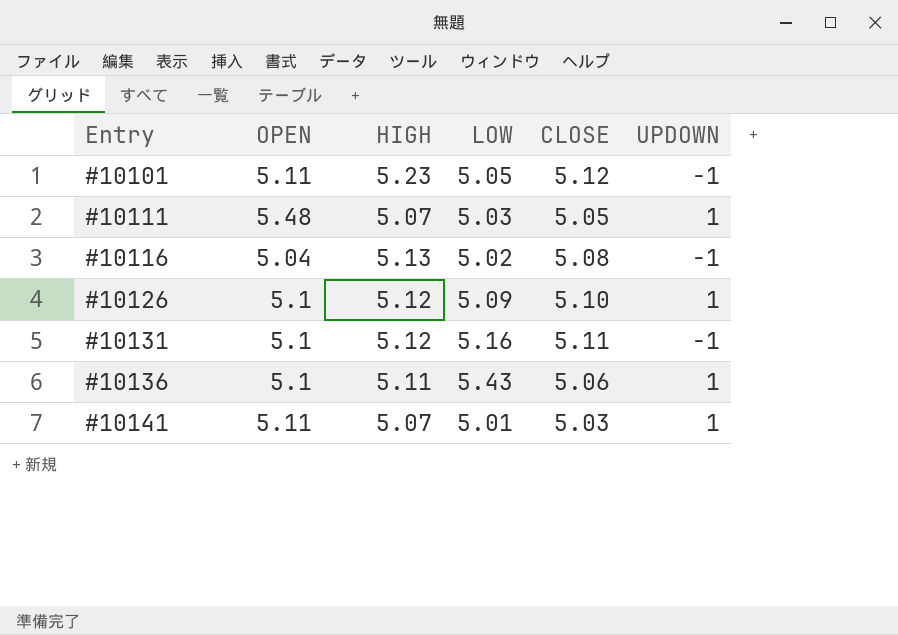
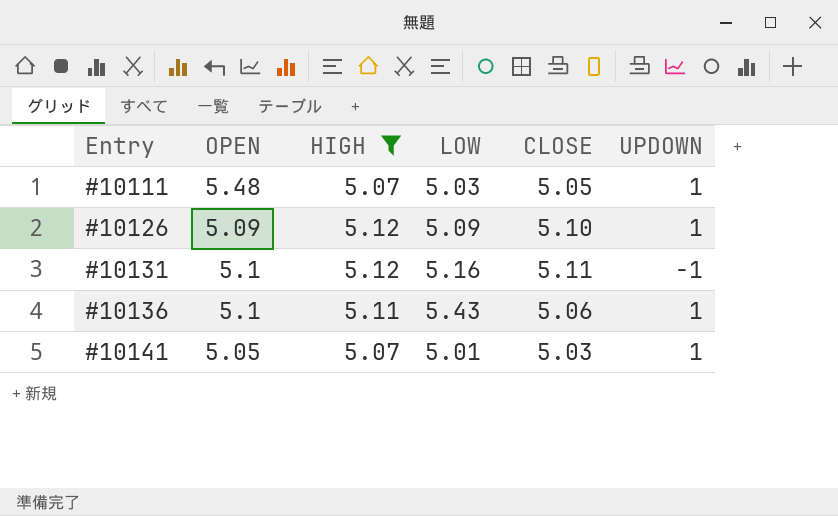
filter: none -> HIGH <= 5.12
#10126 | OPEN: 5.1 -> 5.09
#10141 | OPEN: 5.11 -> 5.05

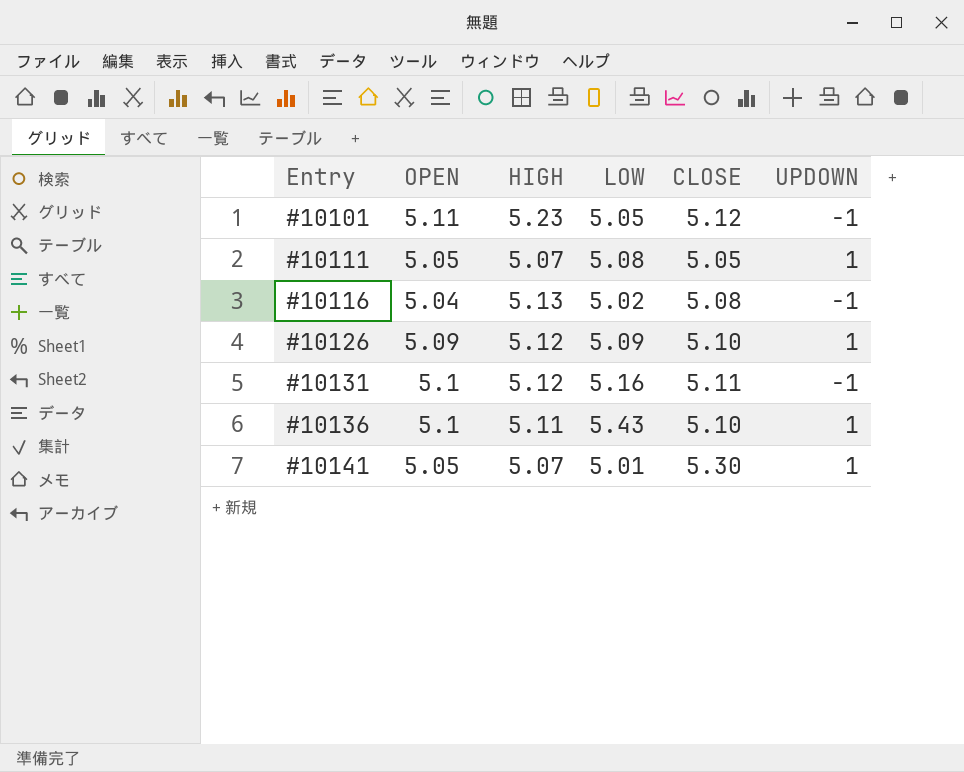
filter: HIGH <= 5.12 -> none
#10111 | OPEN: 5.48 -> 5.05
#10111 | LOW: 5.03 -> 5.08
#10136 | CLOSE: 5.06 -> 5.10
#10141 | CLOSE: 5.03 -> 5.30

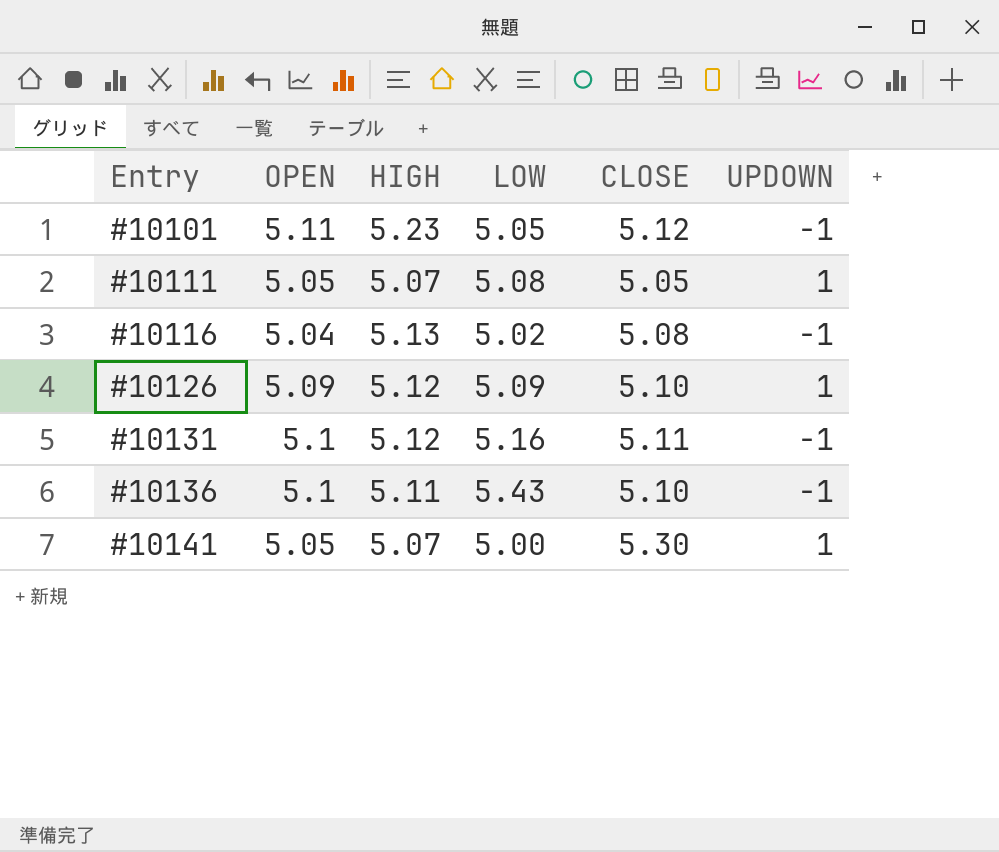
#10136 | UPDOWN: 1 -> -1
#10141 | LOW: 5.01 -> 5.00

